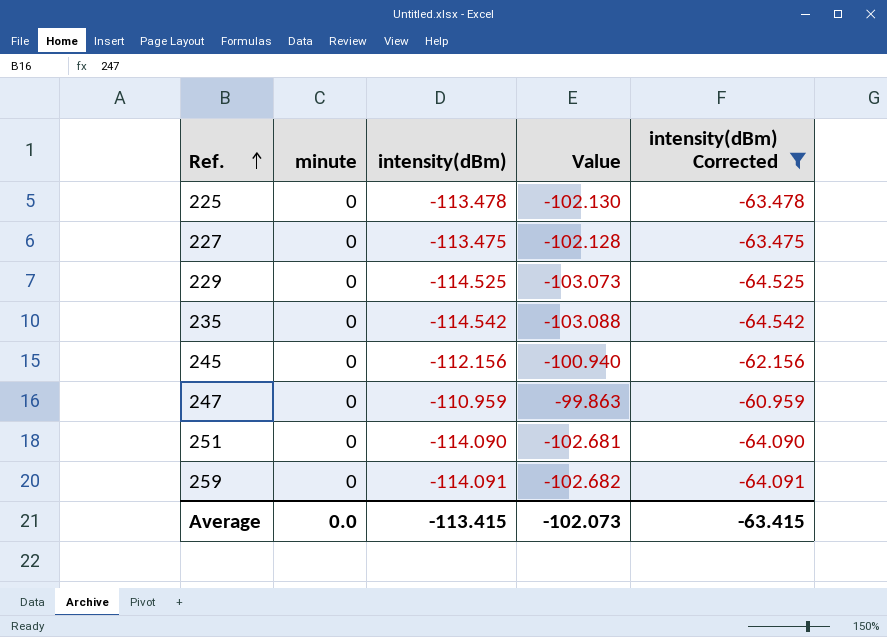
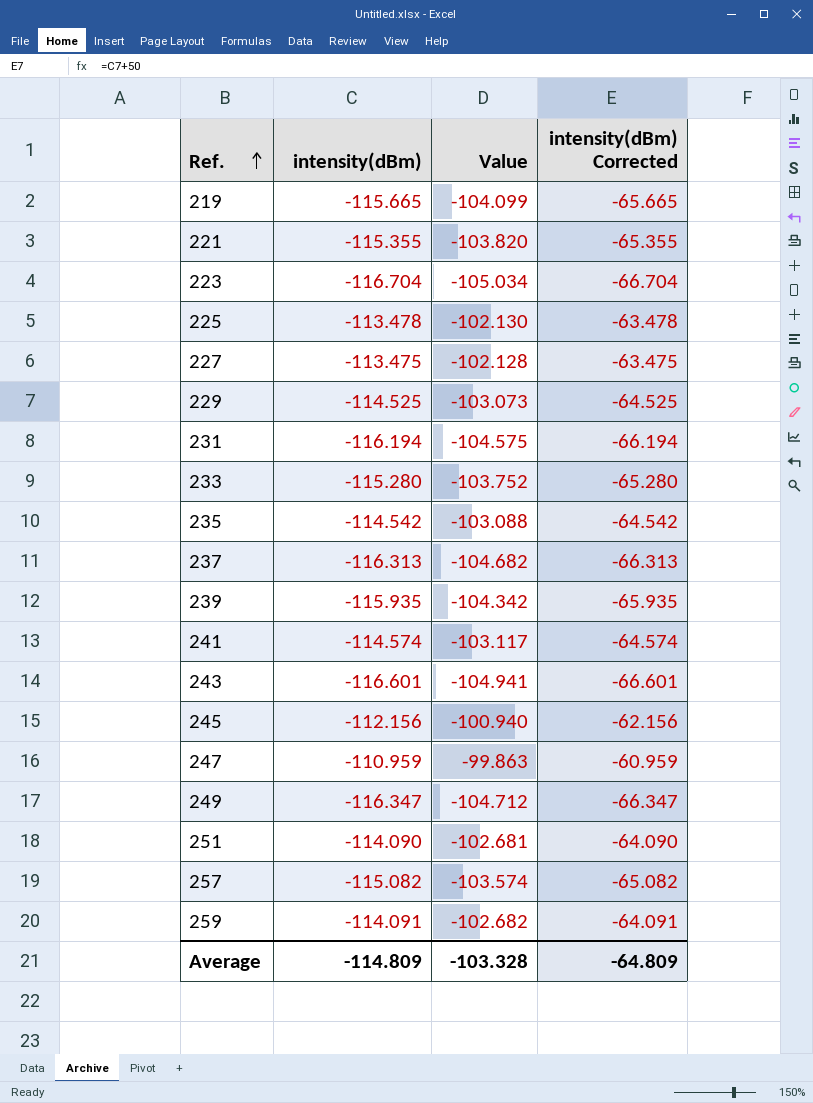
filter: intensity(dBm) Corrected >= -64.542 -> none
column minute | position: 2 -> none
Average | intensity(dBm): -113.415 -> -114.809
Average | Value: -102.073 -> -103.328
Average | intensity(dBm) Corrected: -63.415 -> -64.809

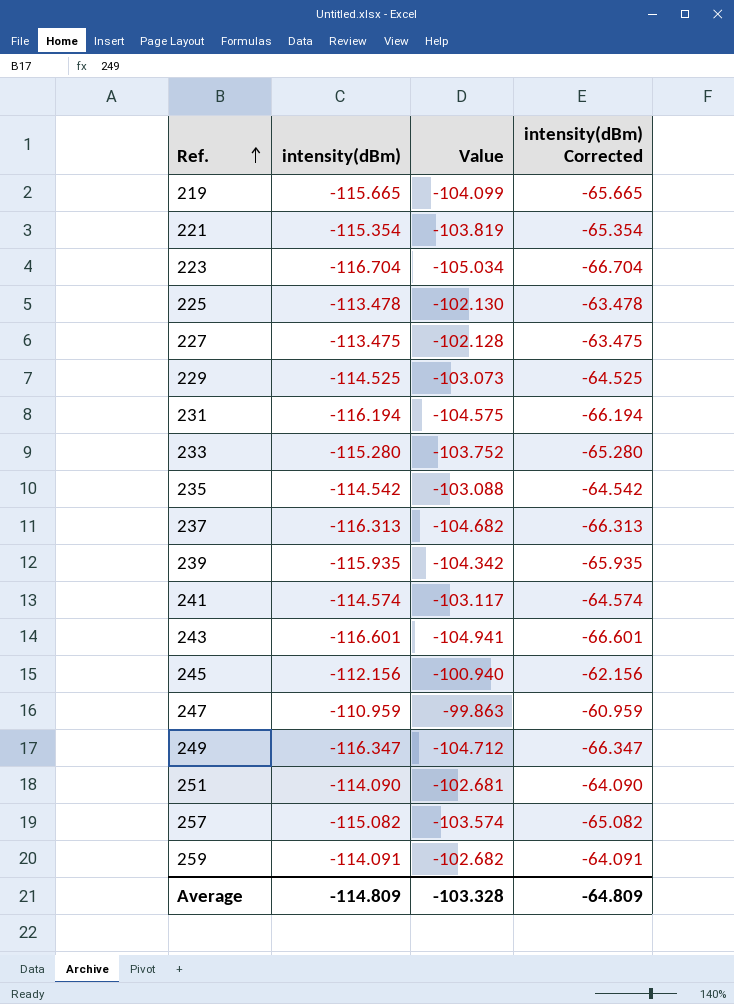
221 | intensity(dBm): -115.355 -> -115.354
221 | Value: -103.820 -> -103.819
221 | intensity(dBm) Corrected: -65.355 -> -65.354

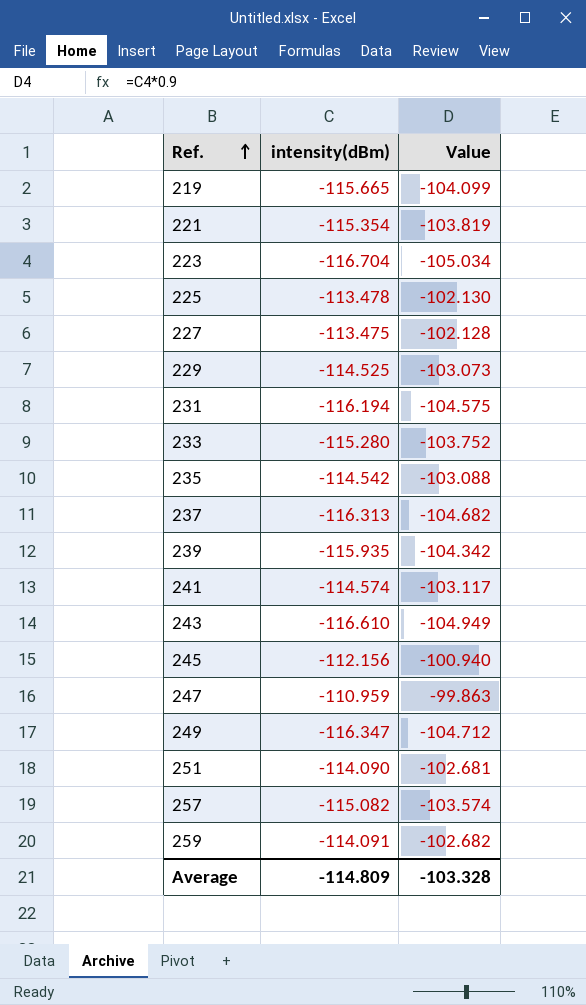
column intensity(dBm) Corrected | formula: [intensity(dBm)] + 50 -> none
243 | intensity(dBm): -116.601 -> -116.610
243 | Value: -104.941 -> -104.949

